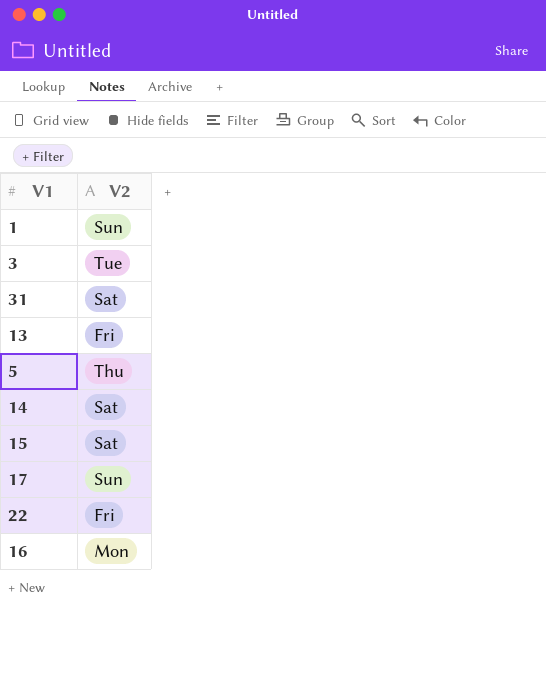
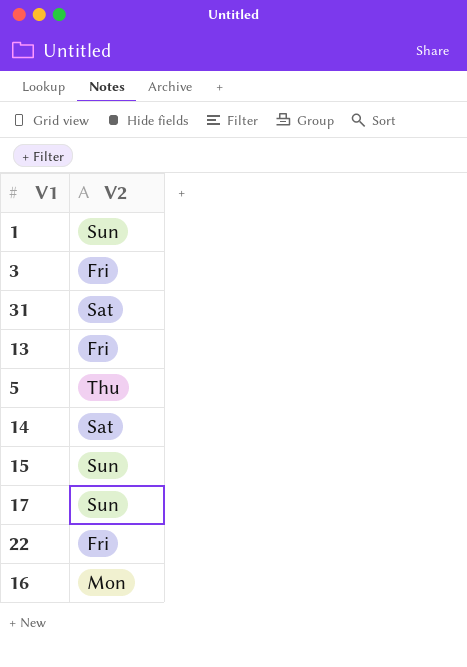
3 | V2: Tue -> Fri
15 | V2: Sat -> Sun

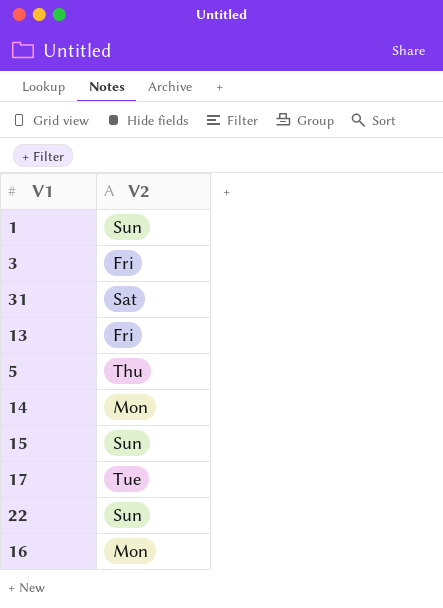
14 | V2: Sat -> Mon
17 | V2: Sun -> Tue
22 | V2: Fri -> Sun

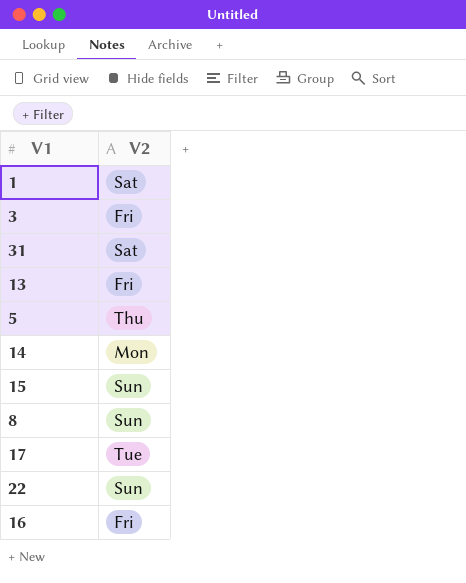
1 | V2: Sun -> Sat
row 8: none -> Sun
16 | V2: Mon -> Fri

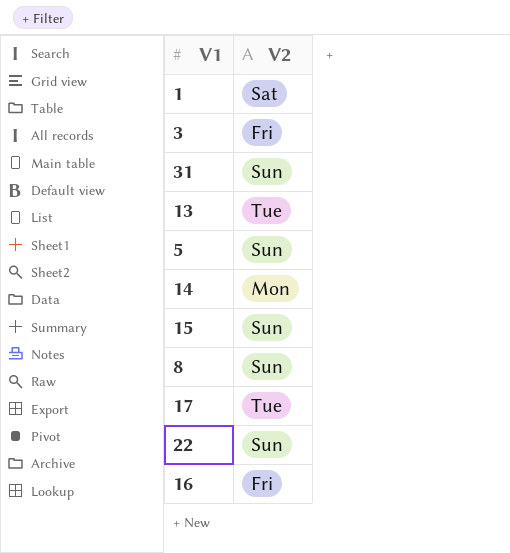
31 | V2: Sat -> Sun
13 | V2: Fri -> Tue
5 | V2: Thu -> Sun

